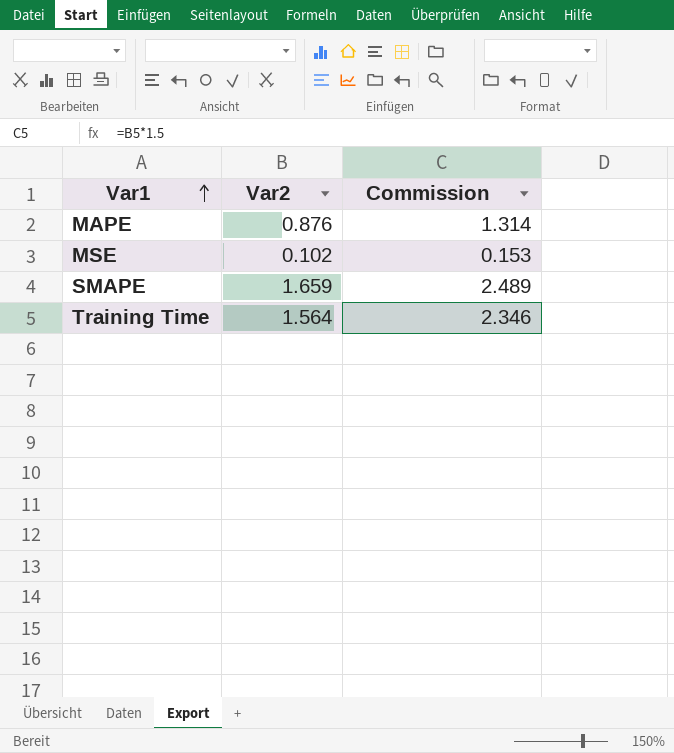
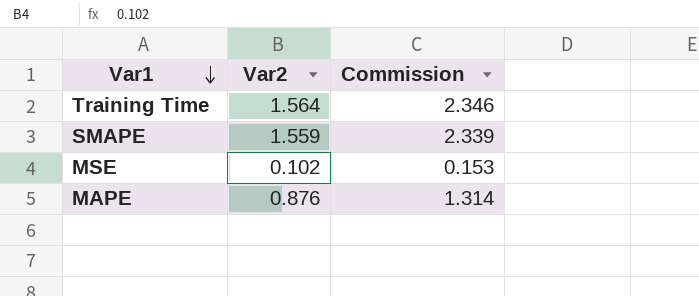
row order: Var1 ascending -> Var1 descending
SMAPE | Var2: 1.659 -> 1.559
SMAPE | Commission: 2.489 -> 2.339

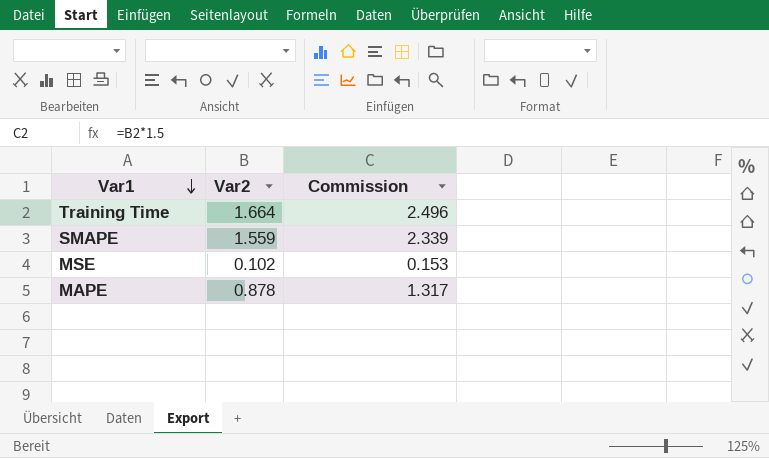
Training Time | Var2: 1.564 -> 1.664
Training Time | Commission: 2.346 -> 2.496
MAPE | Var2: 0.876 -> 0.878
MAPE | Commission: 1.314 -> 1.317

